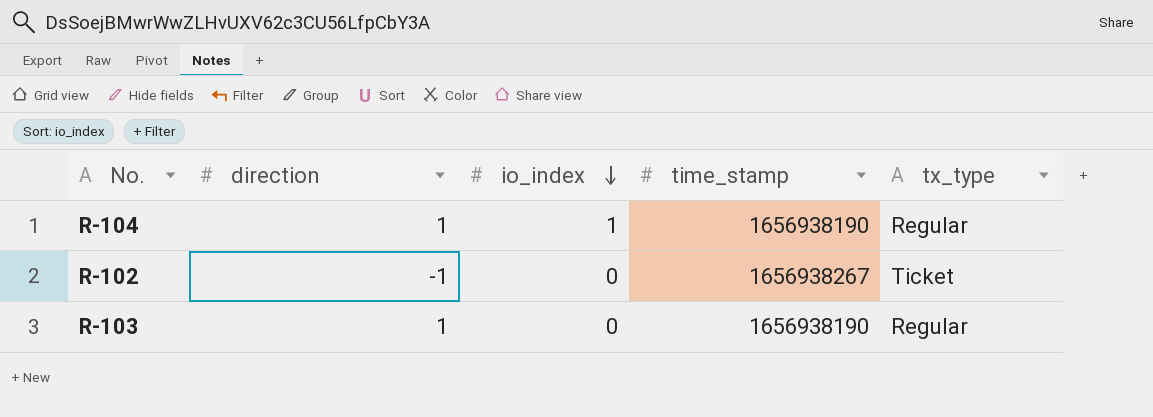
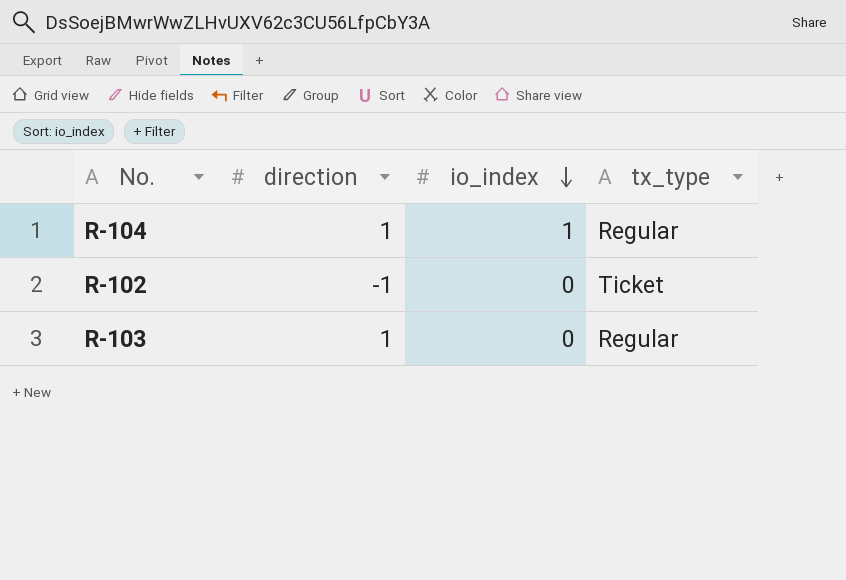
column time_stamp | position: 4 -> none

